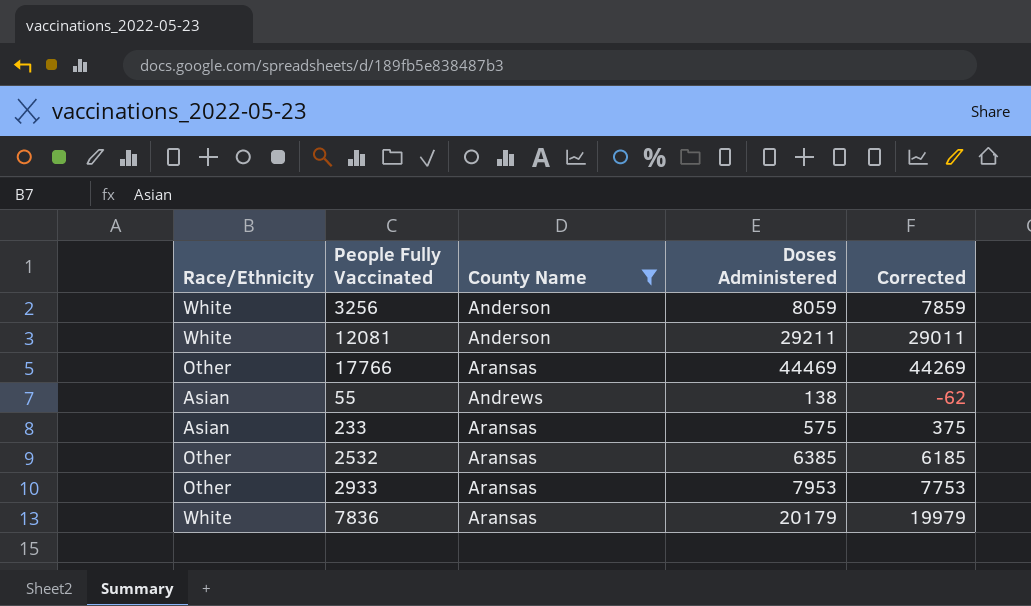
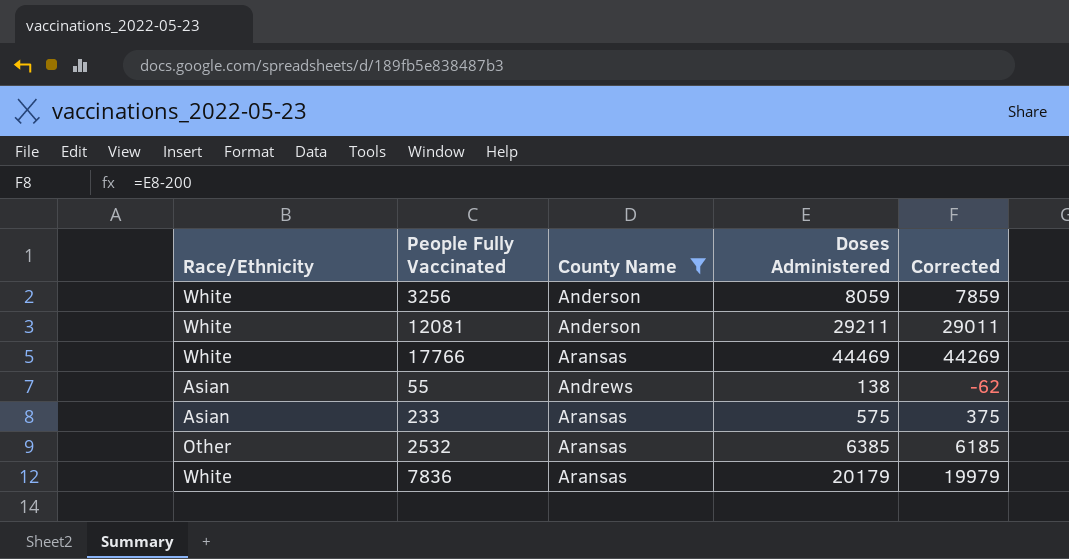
row 2933: Other | Aransas | 7953 | 7753 -> none
17766 | Race/Ethnicity: Other -> White

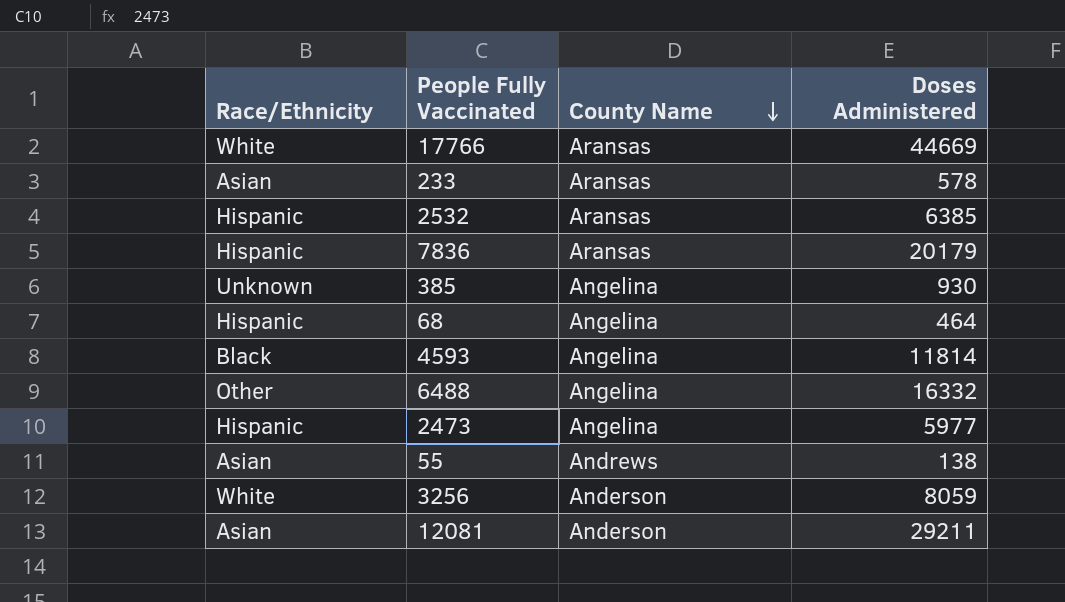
filter: County Name != Angelina -> none
row order: none -> County Name descending
column Corrected | formula: [Doses Administered] - 200 -> none
17766 | Doses Administered: 44469 -> 44669
233 | Doses Administered: 575 -> 578
2532 | Race/Ethnicity: Other -> Hispanic
7836 | Race/Ethnicity: White -> Hispanic
12081 | Race/Ethnicity: White -> Asian

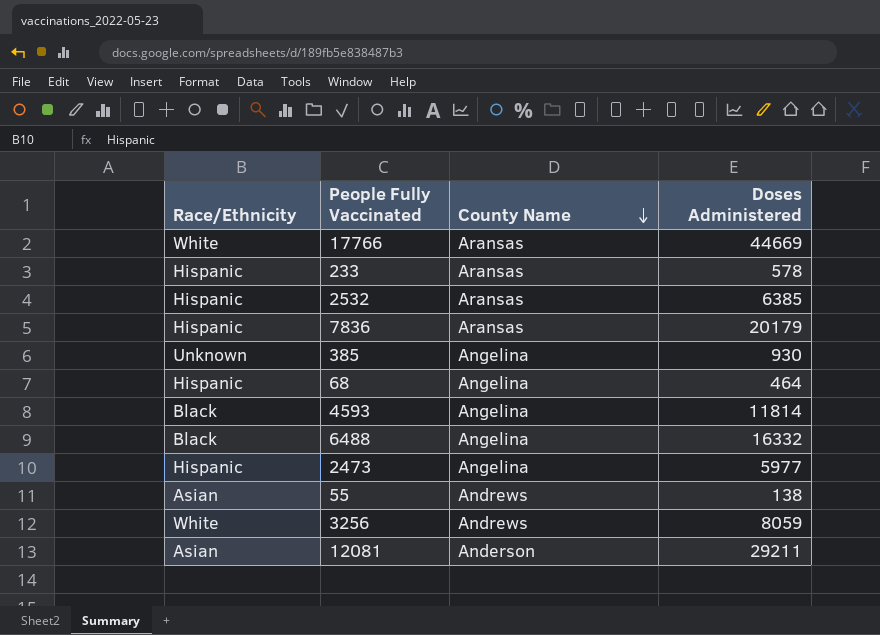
233 | Race/Ethnicity: Asian -> Hispanic
6488 | Race/Ethnicity: Other -> Black
3256 | County Name: Anderson -> Andrews

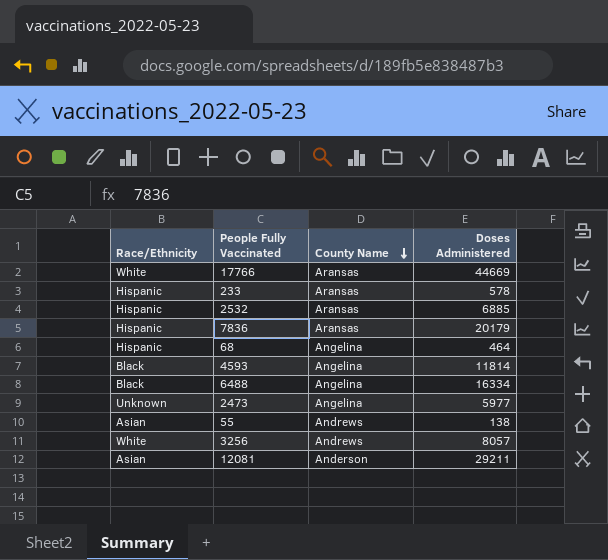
row 385: Unknown | Angelina | 930 -> none
2532 | Doses Administered: 6385 -> 6885
6488 | Doses Administered: 16332 -> 16334
2473 | Race/Ethnicity: Hispanic -> Unknown
3256 | Doses Administered: 8059 -> 8057

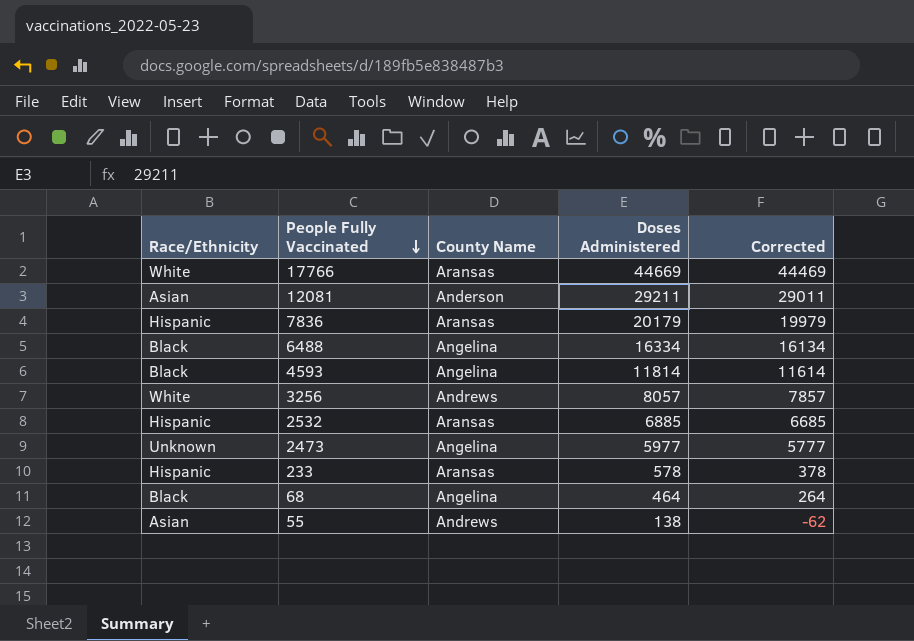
row order: County Name descending -> People Fully Vaccinated descending
column Corrected | formula: none -> [Doses Administered] - 200
68 | Race/Ethnicity: Hispanic -> Black

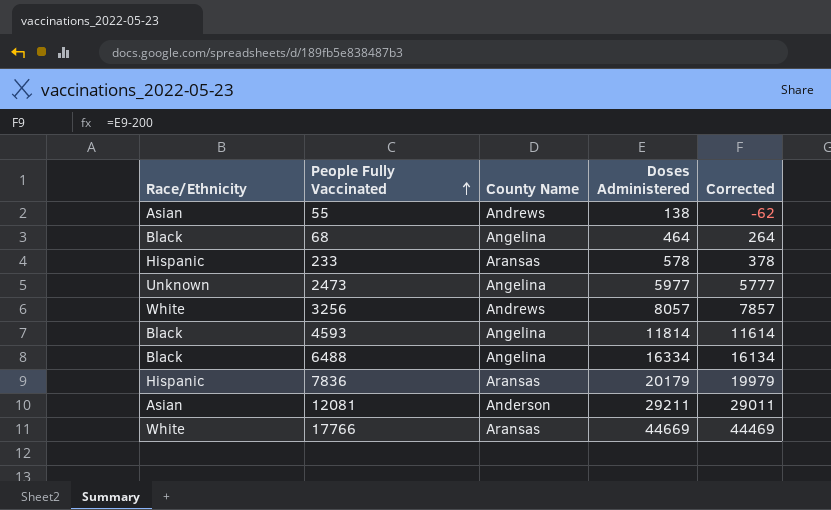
row order: People Fully Vaccinated descending -> People Fully Vaccinated ascending
row 2532: Hispanic | Aransas | 6885 | 6685 -> none

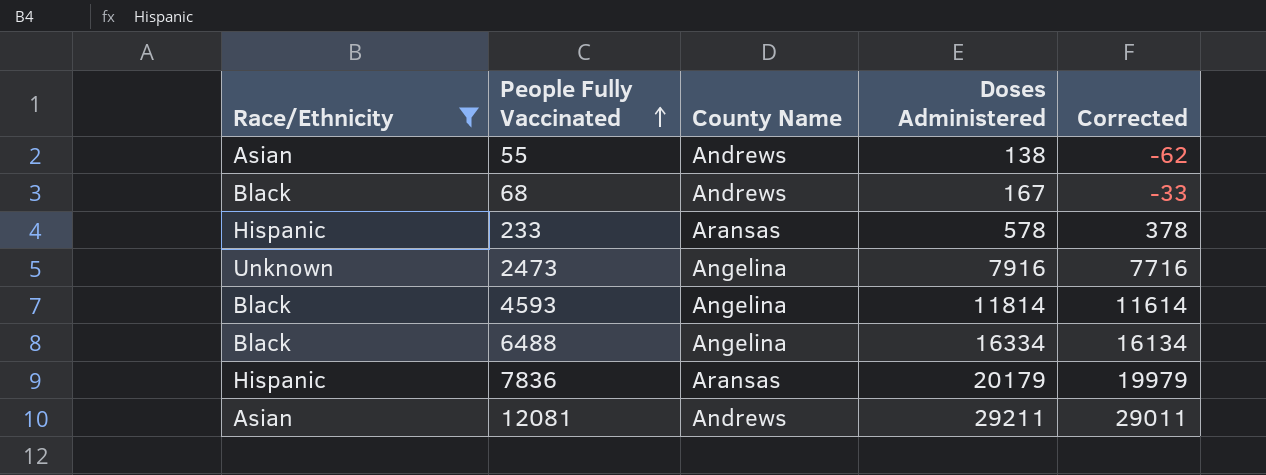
filter: none -> Race/Ethnicity != White
68 | County Name: Angelina -> Andrews
68 | Doses Administered: 464 -> 167
68 | Corrected: 264 -> -33
2473 | Doses Administered: 5977 -> 7916
2473 | Corrected: 5777 -> 7716
12081 | County Name: Anderson -> Andrews

